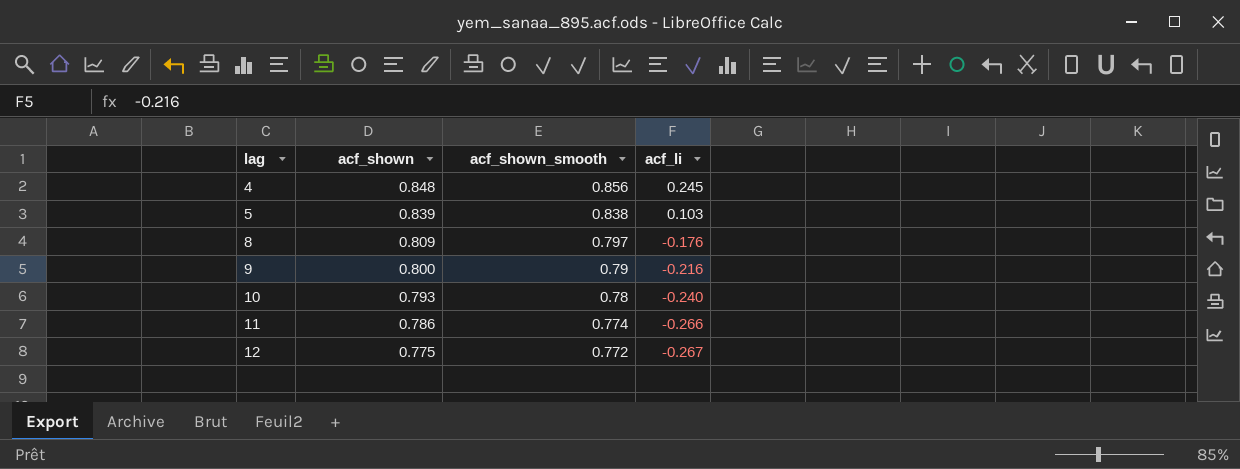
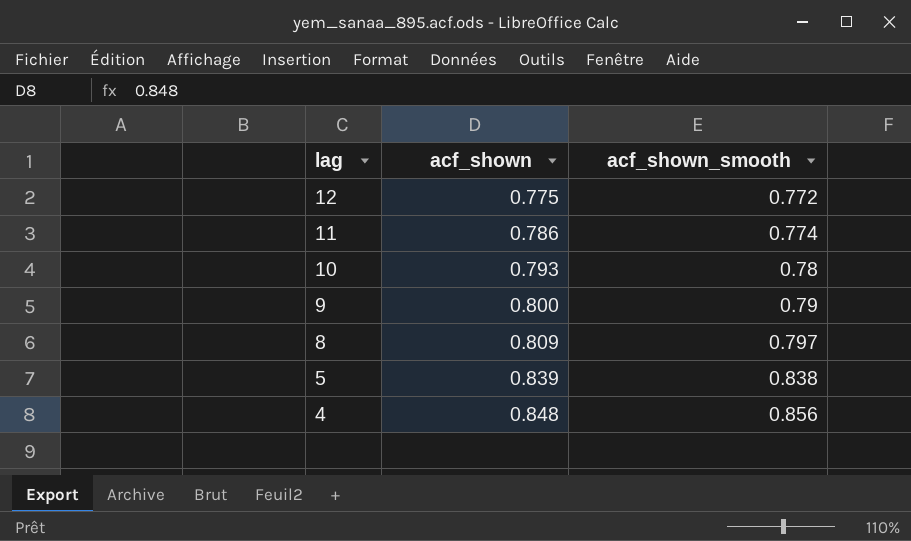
row order: lag ascending -> lag descending
column acf_li | position: 4 -> none

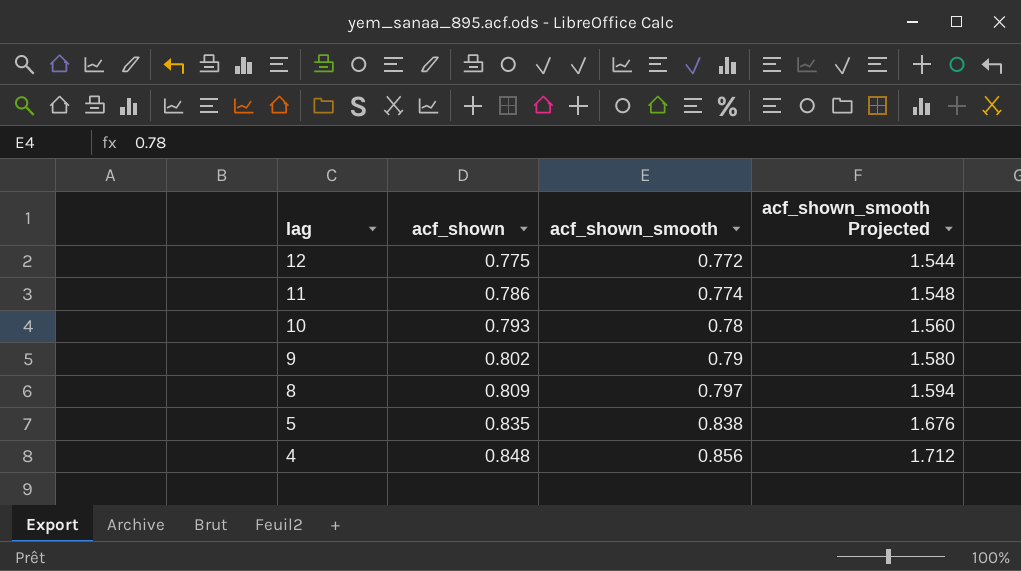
column acf_shown_smooth Projected | formula: none -> [acf_shown_smooth] * 2
9 | acf_shown: 0.800 -> 0.802
5 | acf_shown: 0.839 -> 0.835

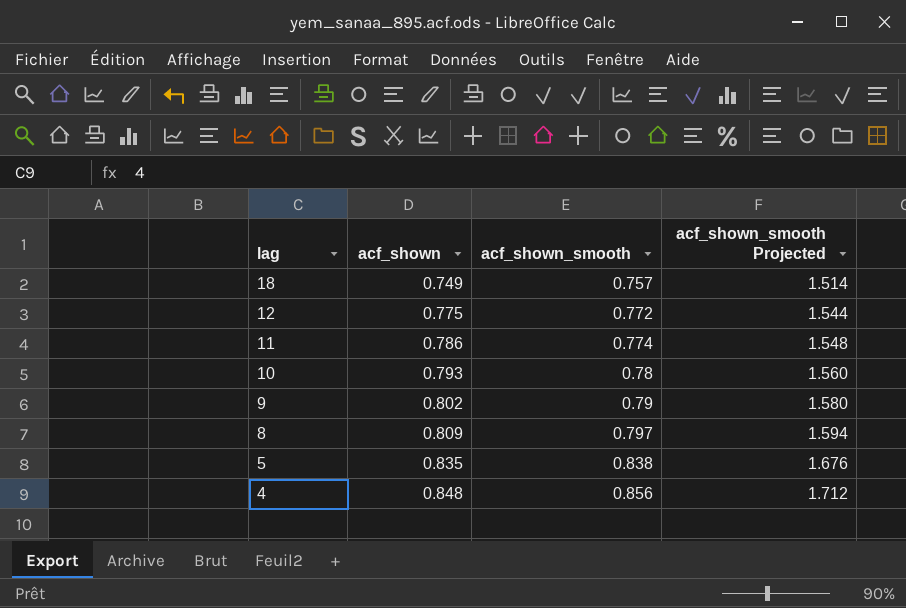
row 18: none -> 0.749 | 0.757 | 1.514

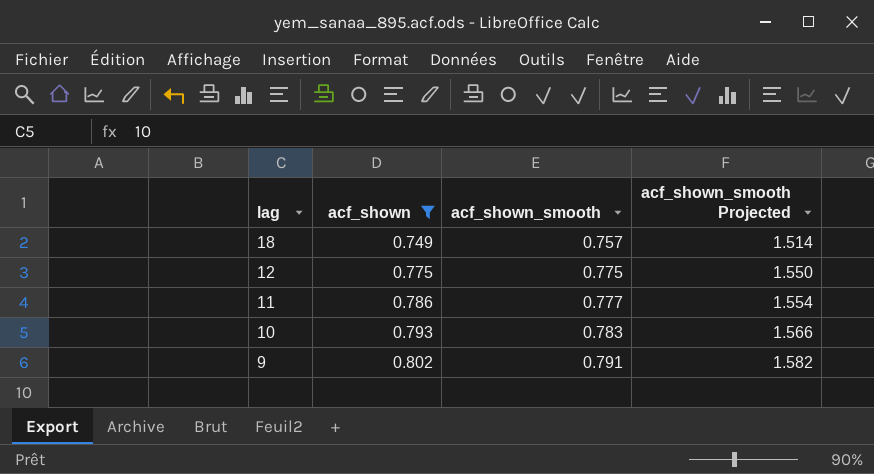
filter: none -> acf_shown <= 0.802
12 | acf_shown_smooth: 0.772 -> 0.775
12 | acf_shown_smooth Projected: 1.544 -> 1.550
11 | acf_shown_smooth: 0.774 -> 0.777
11 | acf_shown_smooth Projected: 1.548 -> 1.554
10 | acf_shown_smooth: 0.78 -> 0.783
10 | acf_shown_smooth Projected: 1.560 -> 1.566
9 | acf_shown_smooth: 0.79 -> 0.791
9 | acf_shown_smooth Projected: 1.580 -> 1.582

